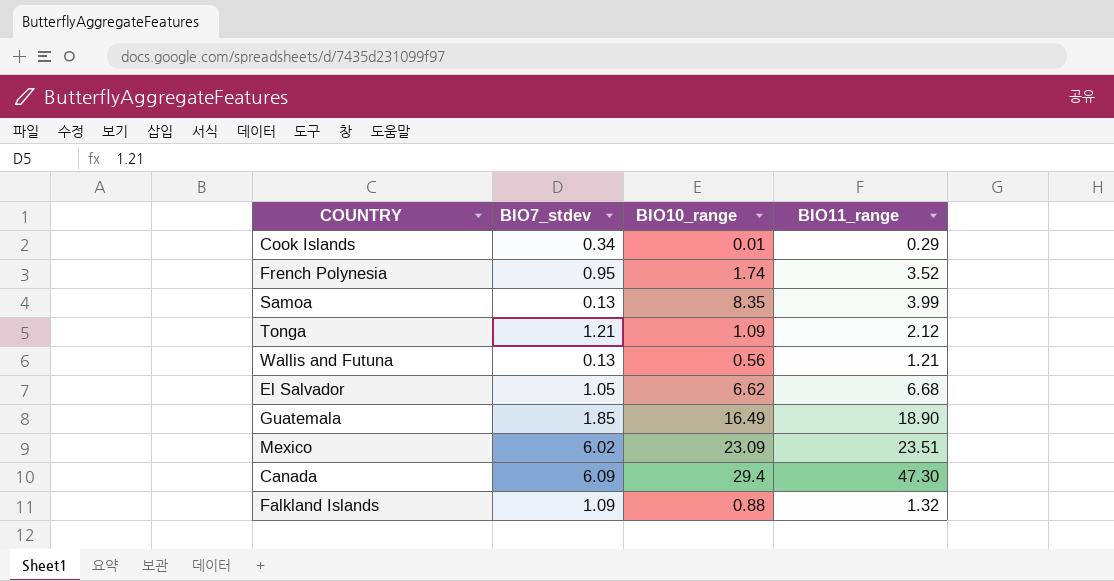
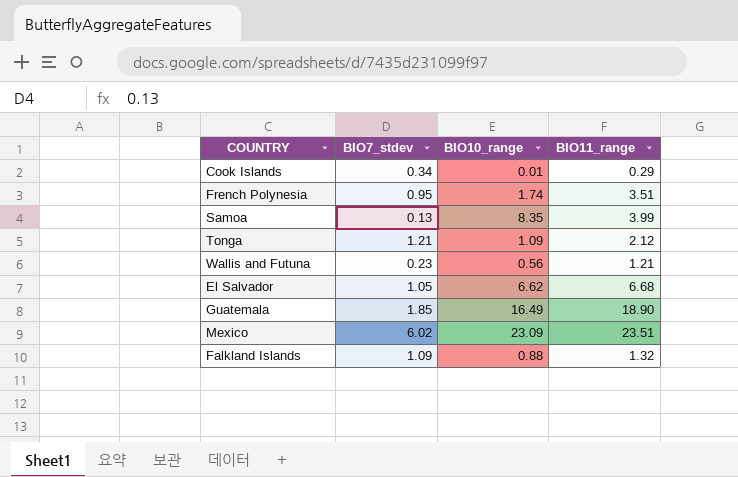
row Canada: 6.09 | 29.4 | 47.30 -> none
French Polynesia | BIO11_range: 3.52 -> 3.51
Wallis and Futuna | BIO7_stdev: 0.13 -> 0.23

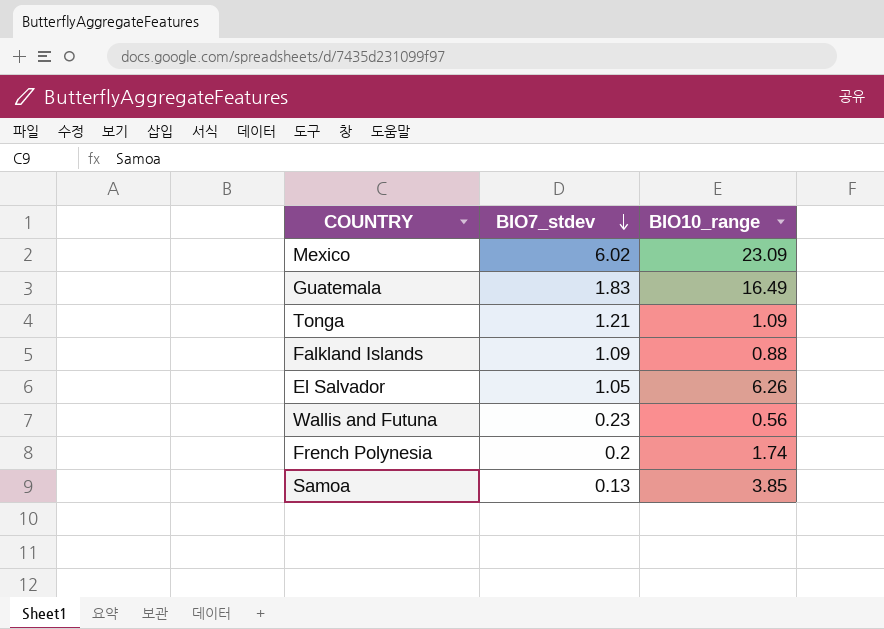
row order: none -> BIO7_stdev descending
column BIO11_range | position: 4 -> none
row Cook Islands: 0.34 | 0.01 | 0.29 -> none
Guatemala | BIO7_stdev: 1.85 -> 1.83
El Salvador | BIO10_range: 6.62 -> 6.26
French Polynesia | BIO7_stdev: 0.95 -> 0.2
Samoa | BIO10_range: 8.35 -> 3.85

